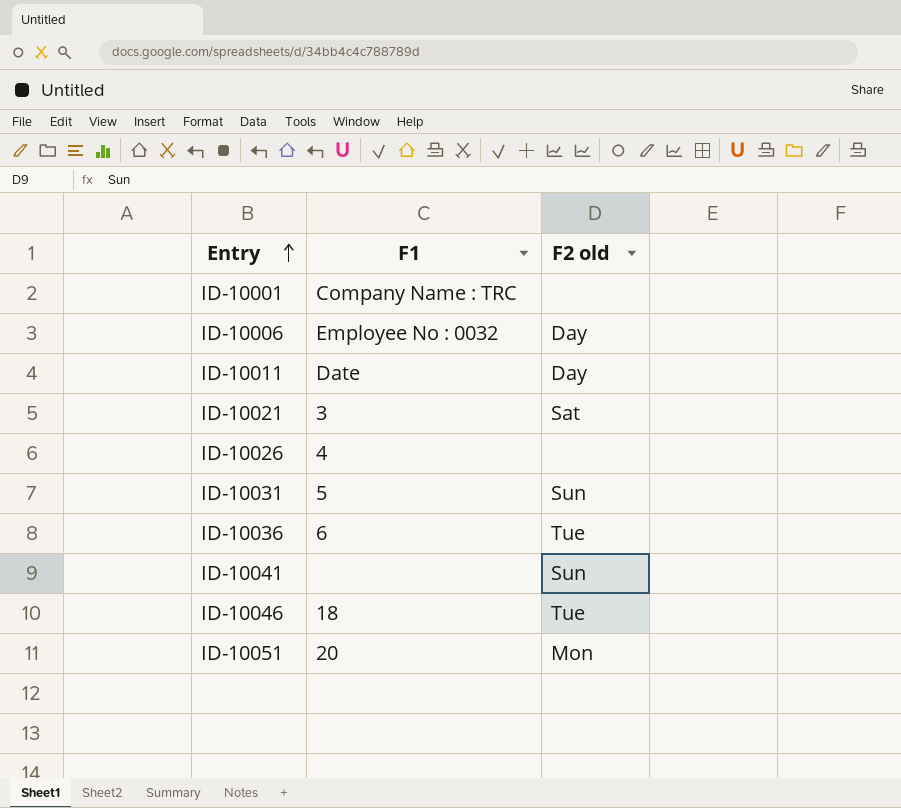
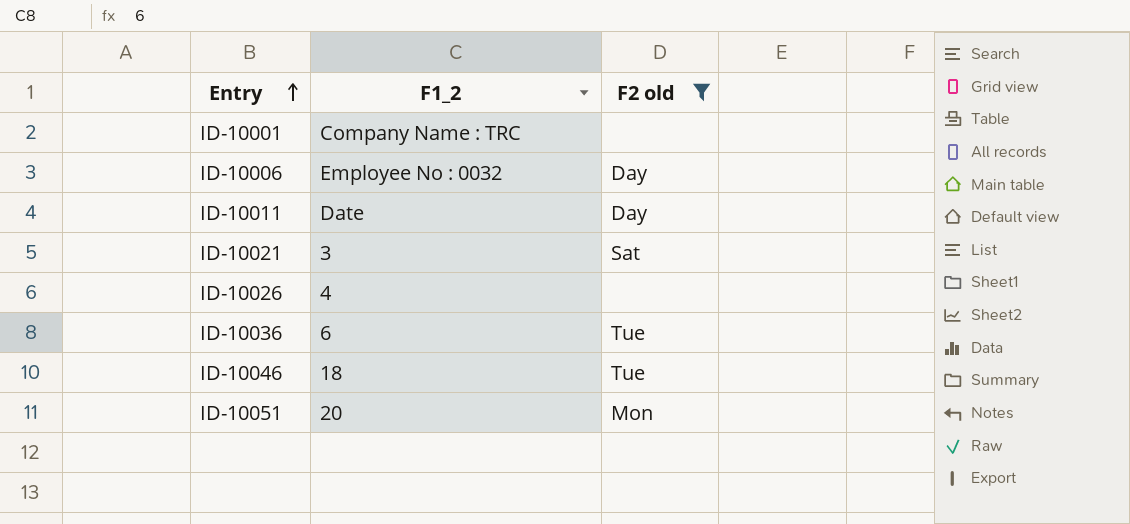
filter: none -> F2 old != Sun
column name: F1 -> F1_2

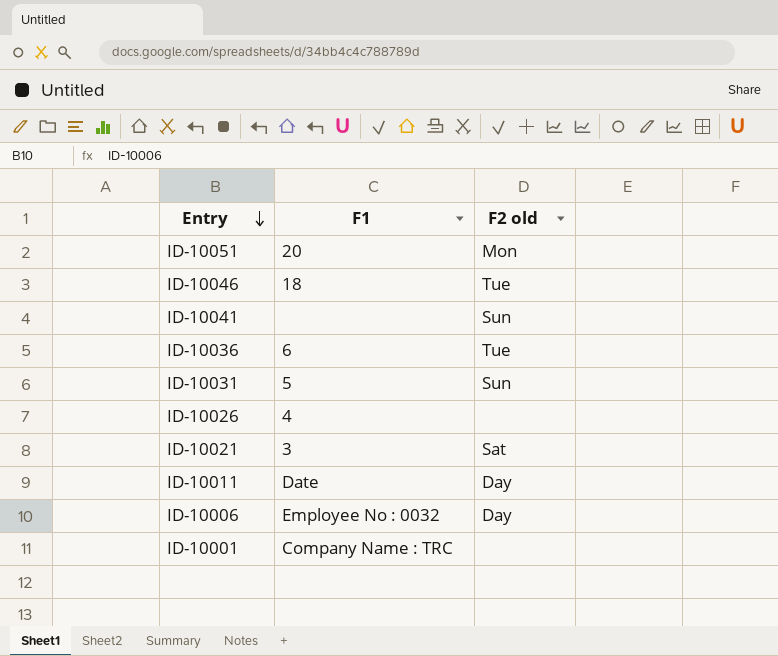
filter: F2 old != Sun -> none
row order: Entry ascending -> Entry descending
column name: F1_2 -> F1

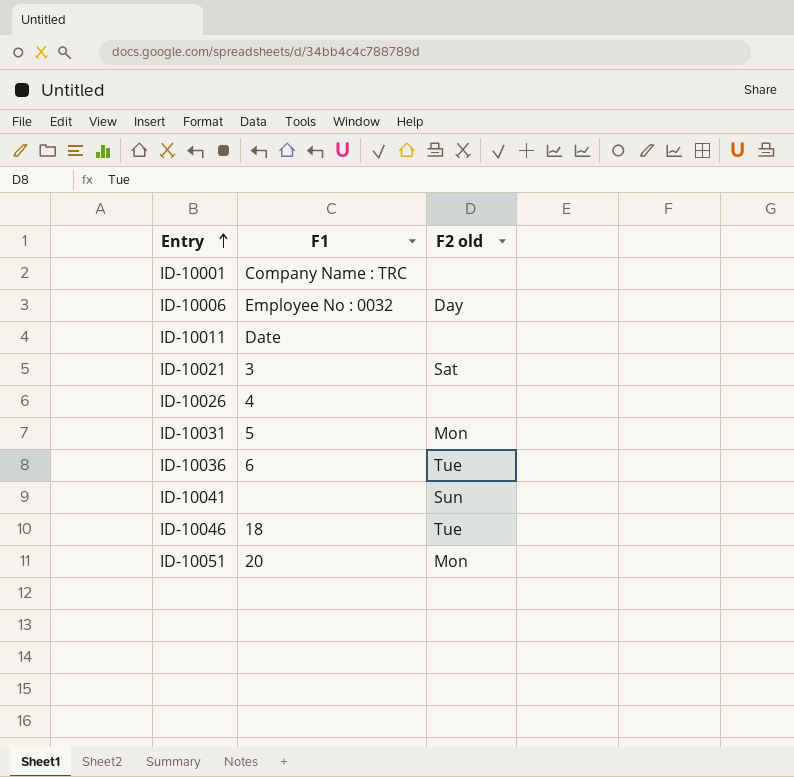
row order: Entry descending -> Entry ascending
ID-10011 | F2 old: Day -> none
ID-10031 | F2 old: Sun -> Mon

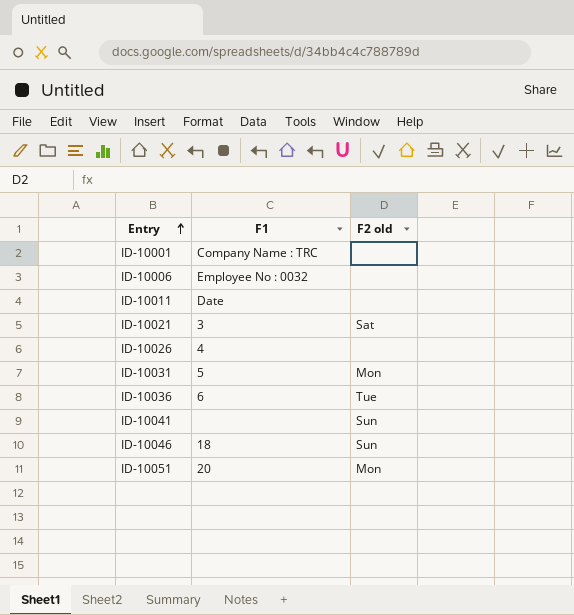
ID-10006 | F2 old: Day -> none
ID-10046 | F2 old: Tue -> Sun

